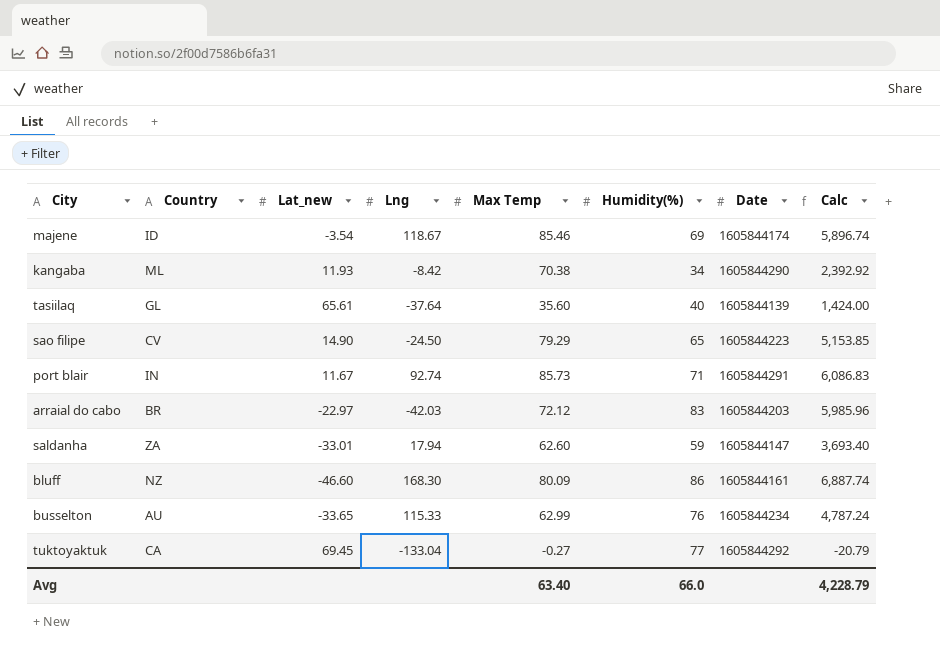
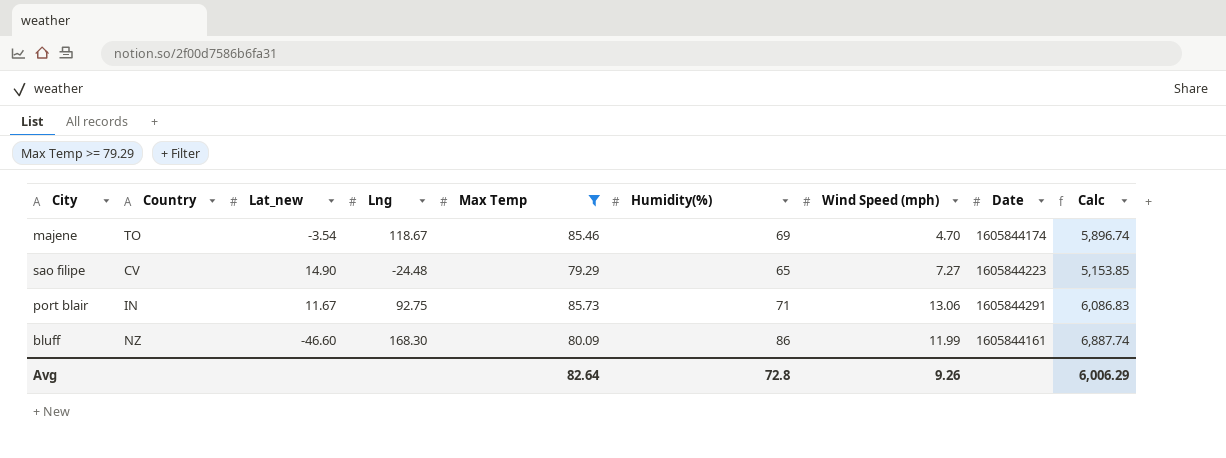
filter: none -> Max Temp >= 79.29
column Wind Speed (mph) | position: none -> 7
majene | Country: ID -> TO
sao filipe | Lng: -24.50 -> -24.48
port blair | Lng: 92.74 -> 92.75
Avg | Max Temp: 63.40 -> 82.64
Avg | Humidity(%): 66.0 -> 72.8
Avg | Calc: 4,228.79 -> 6,006.29

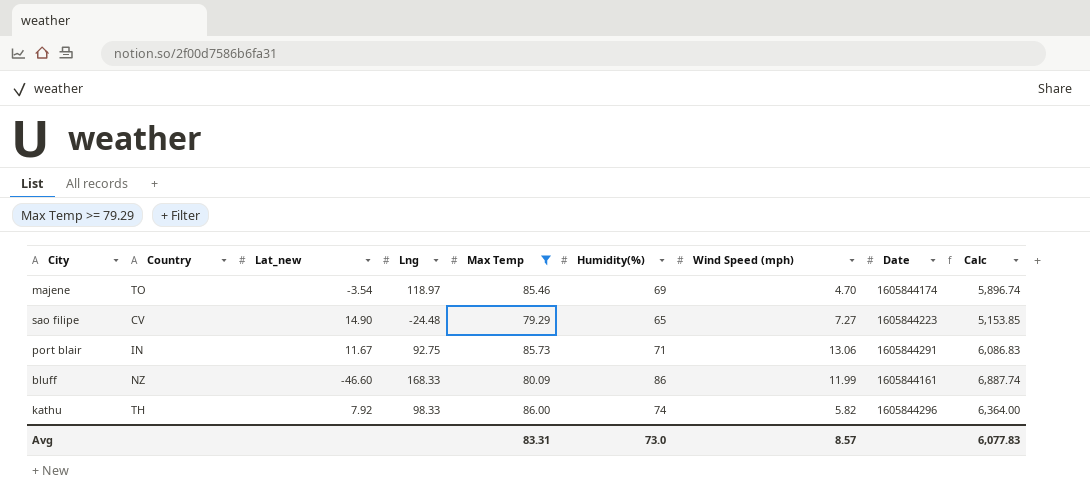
majene | Lng: 118.67 -> 118.97
bluff | Lng: 168.30 -> 168.33
row kathu: none -> TH | 7.92 | 98.33 | 86.00 | 74 | 5.82 | 1605844296 | 6,364.00
Avg | Max Temp: 82.64 -> 83.31
Avg | Humidity(%): 72.8 -> 73.0
Avg | Wind Speed (mph): 9.26 -> 8.57
Avg | Calc: 6,006.29 -> 6,077.83

